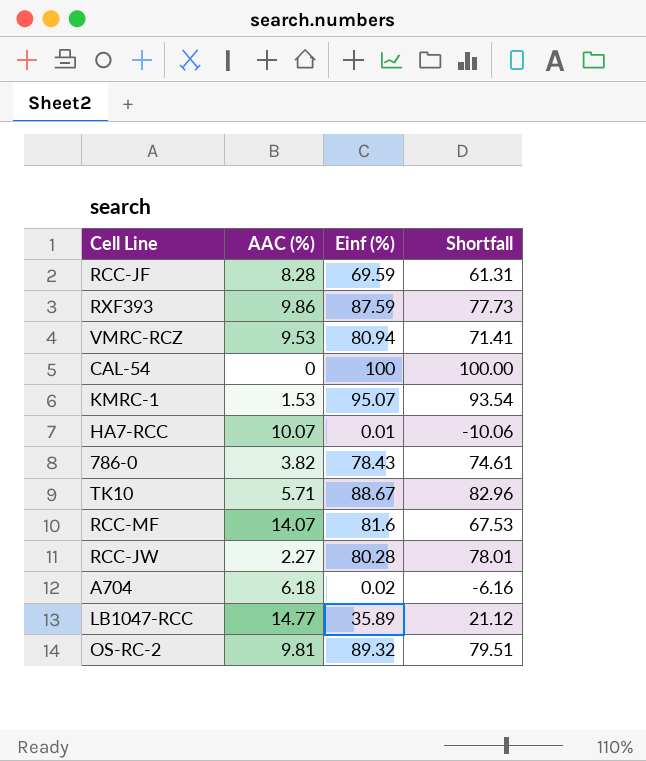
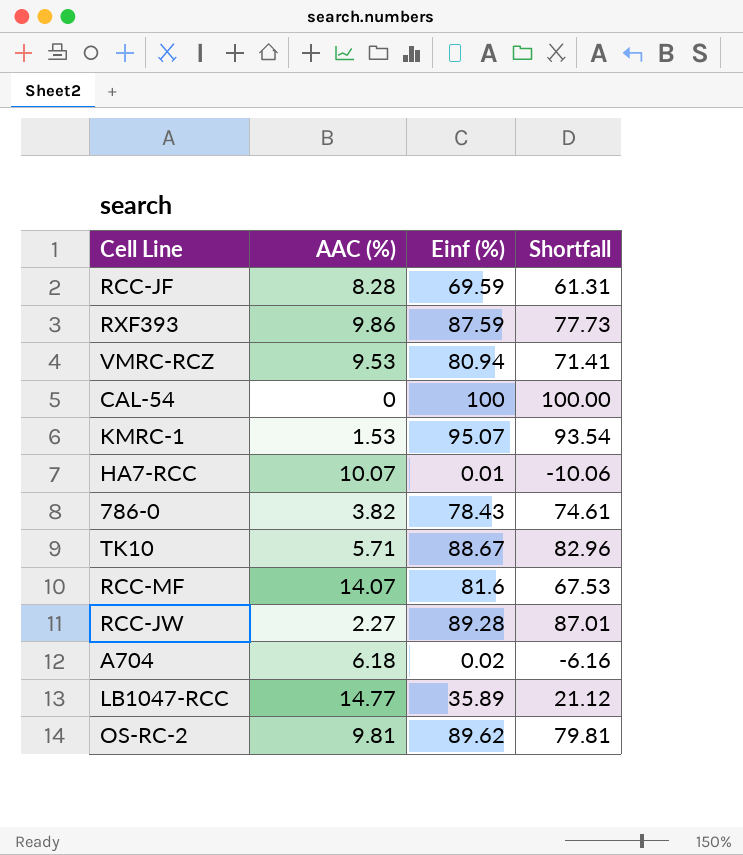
RCC-JW | Einf (%): 80.28 -> 89.28
RCC-JW | Shortfall: 78.01 -> 87.01
OS-RC-2 | Einf (%): 89.32 -> 89.62
OS-RC-2 | Shortfall: 79.51 -> 79.81

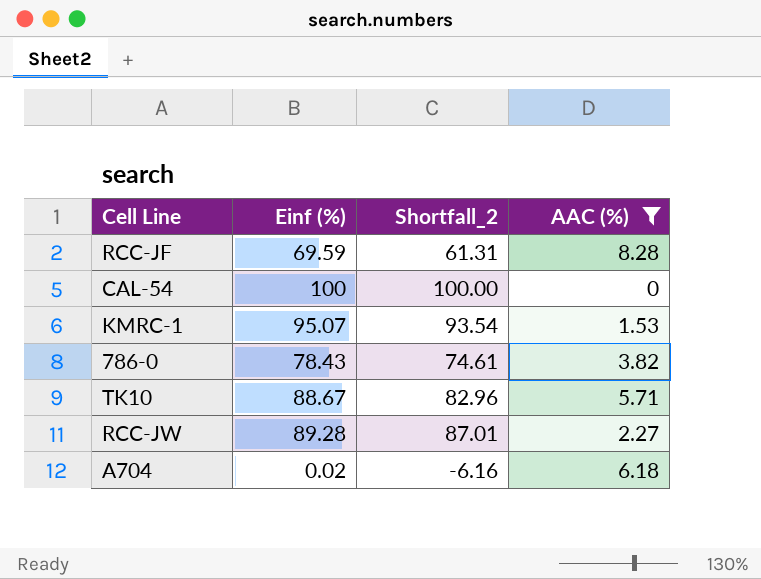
filter: none -> AAC (%) <= 8.28
column name: Shortfall -> Shortfall_2
column AAC (%) | position: 2 -> 4

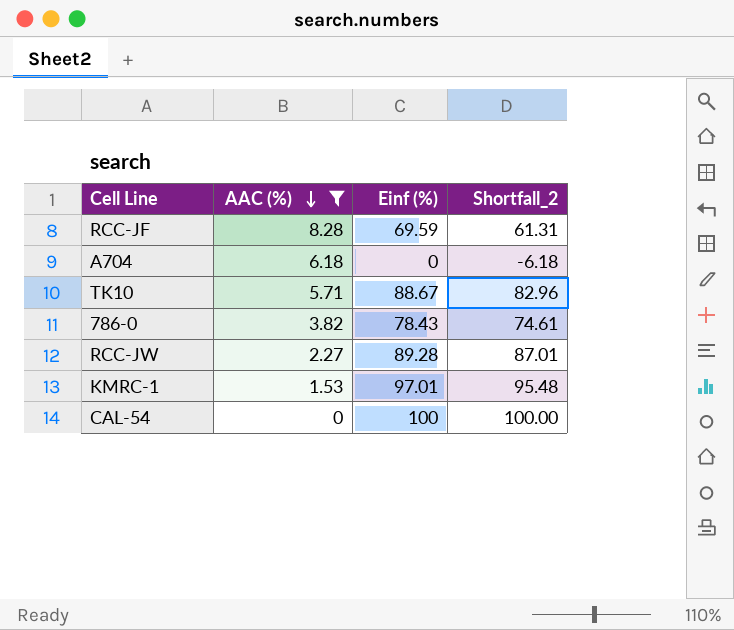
row order: none -> AAC (%) descending
column AAC (%) | position: 4 -> 2
A704 | Einf (%): 0.02 -> 0
A704 | Shortfall_2: -6.16 -> -6.18
KMRC-1 | Einf (%): 95.07 -> 97.01
KMRC-1 | Shortfall_2: 93.54 -> 95.48

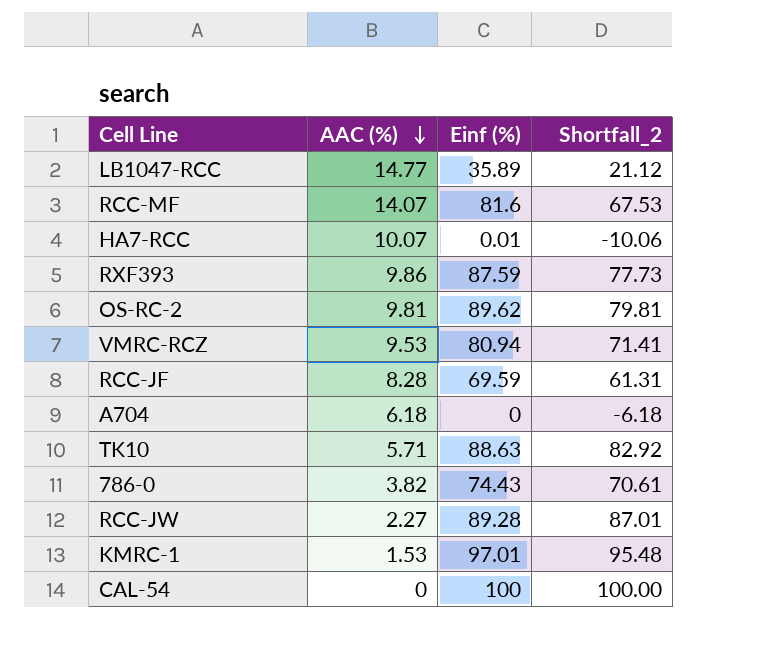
filter: AAC (%) <= 8.28 -> none
TK10 | Einf (%): 88.67 -> 88.63
TK10 | Shortfall_2: 82.96 -> 82.92
786-0 | Einf (%): 78.43 -> 74.43
786-0 | Shortfall_2: 74.61 -> 70.61

